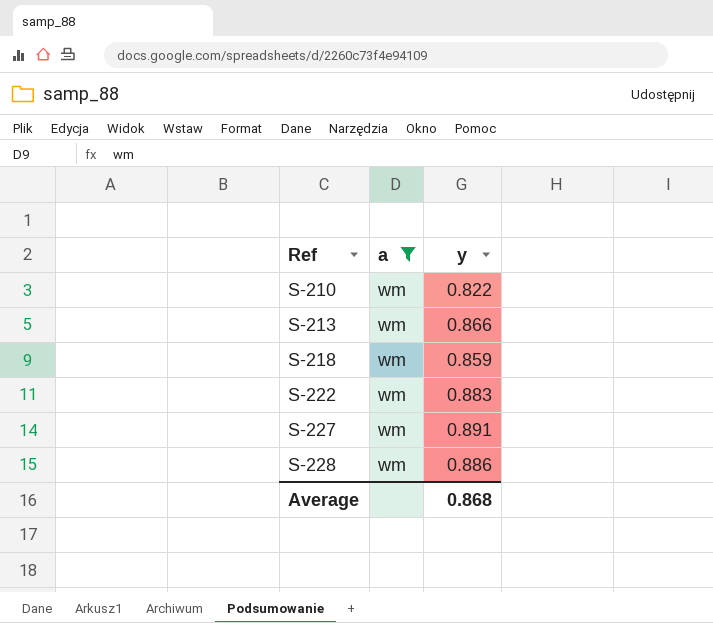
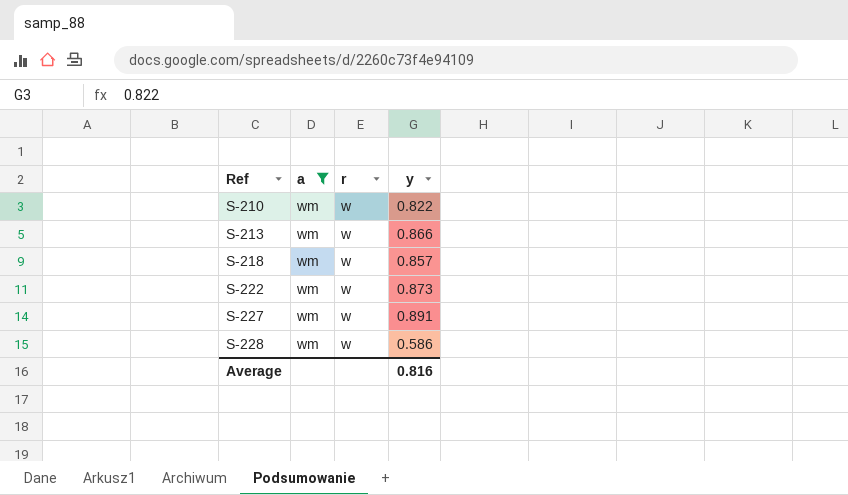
column r | position: none -> 3
S-218 | y: 0.859 -> 0.857
S-222 | y: 0.883 -> 0.873
S-228 | y: 0.886 -> 0.586
Average | y: 0.868 -> 0.816

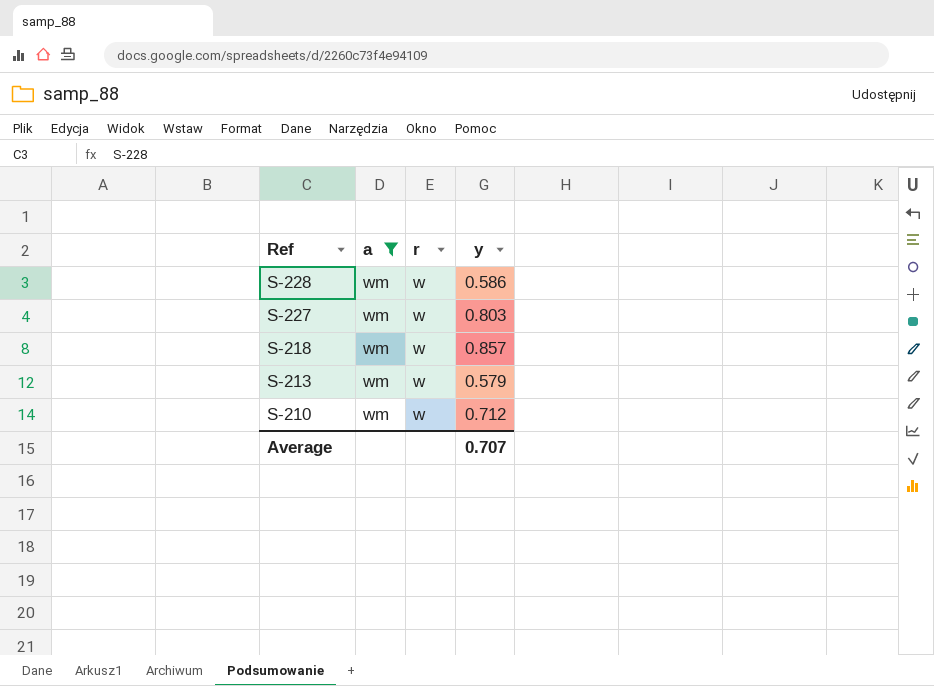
row order: Ref ascending -> Ref descending
row S-222: wm | w | 0.873 -> none
S-227 | y: 0.891 -> 0.803
S-213 | y: 0.866 -> 0.579
S-210 | y: 0.822 -> 0.712
Average | y: 0.816 -> 0.707

